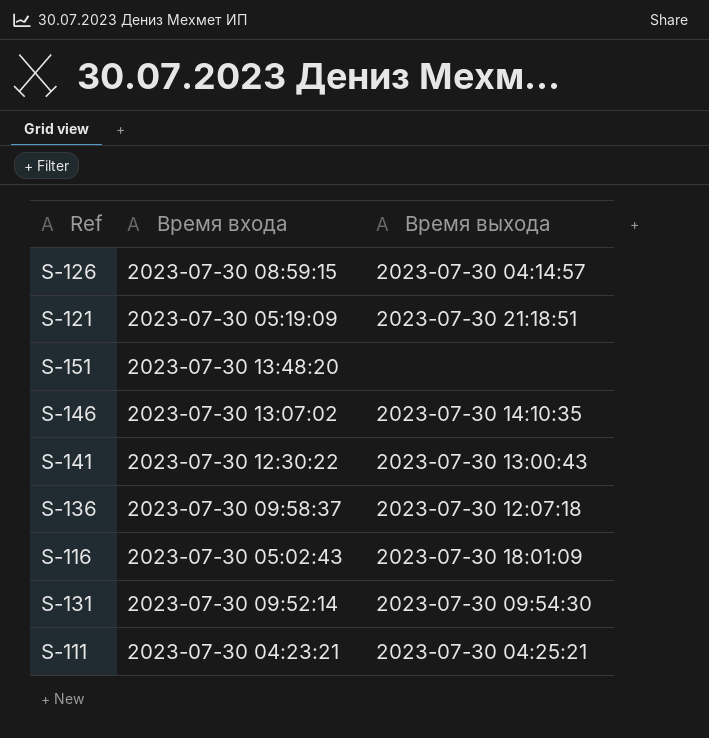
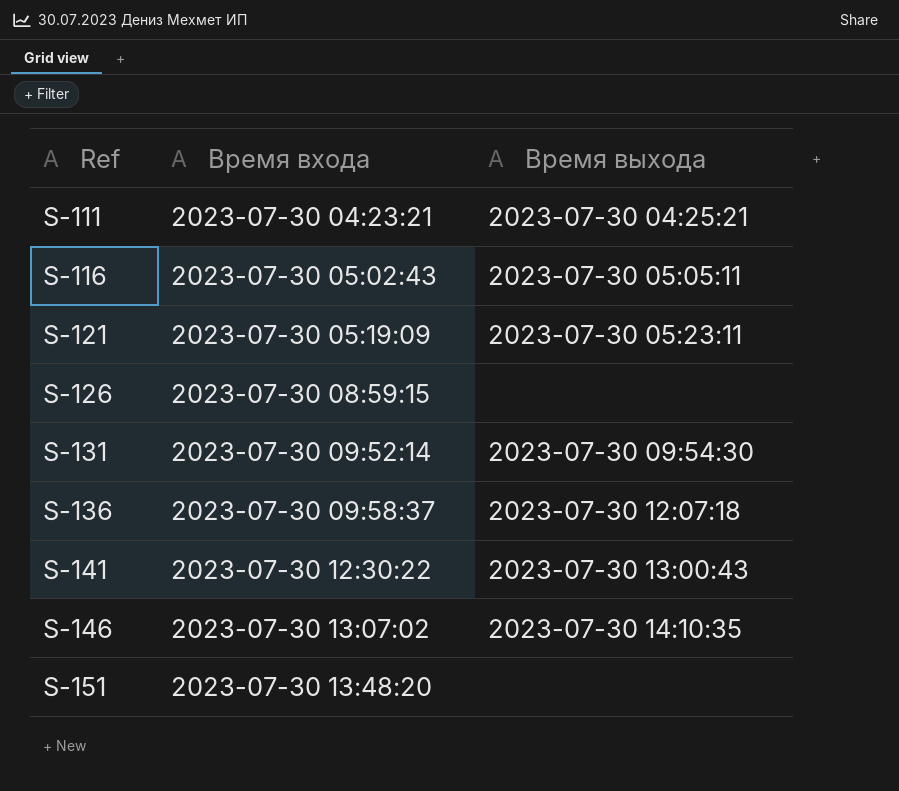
row order: none -> Ref ascending
S-116 | Время выхода: 2023-07-30 18:01:09 -> 2023-07-30 05:05:11
S-121 | Время выхода: 2023-07-30 21:18:51 -> 2023-07-30 05:23:11
S-126 | Время выхода: 2023-07-30 04:14:57 -> none

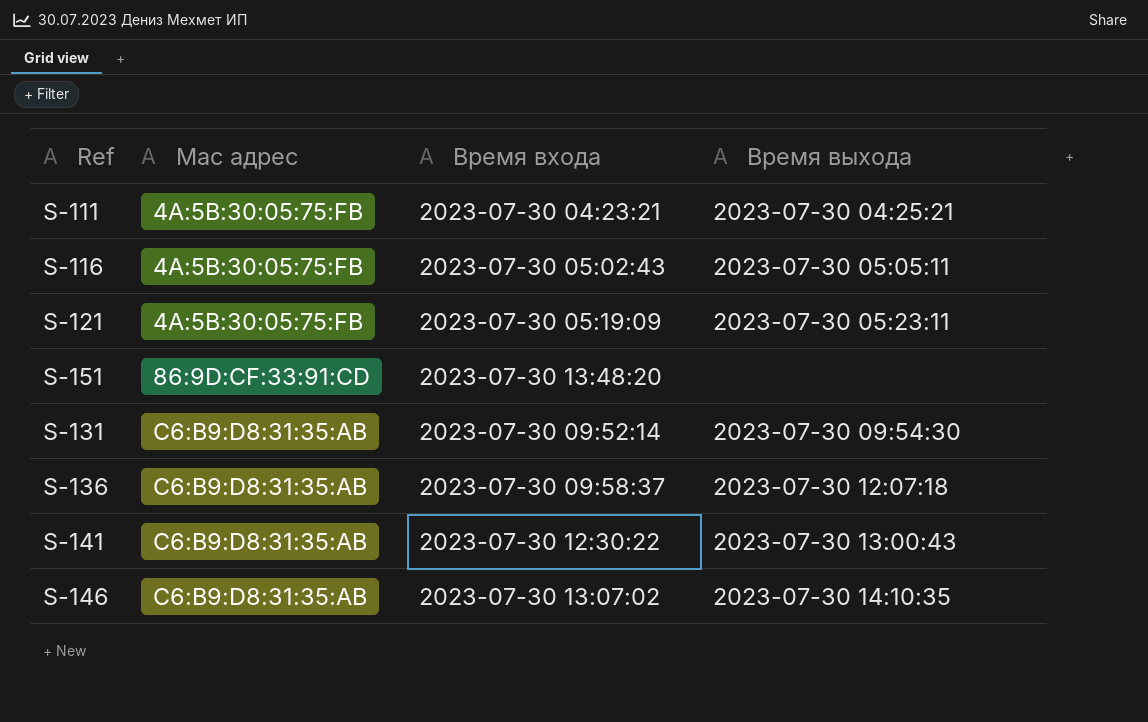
row order: Ref ascending -> Mac адрес ascending
column Mac адрес | position: none -> 2
row S-126: 2023-07-30 08:59:15 | none -> none

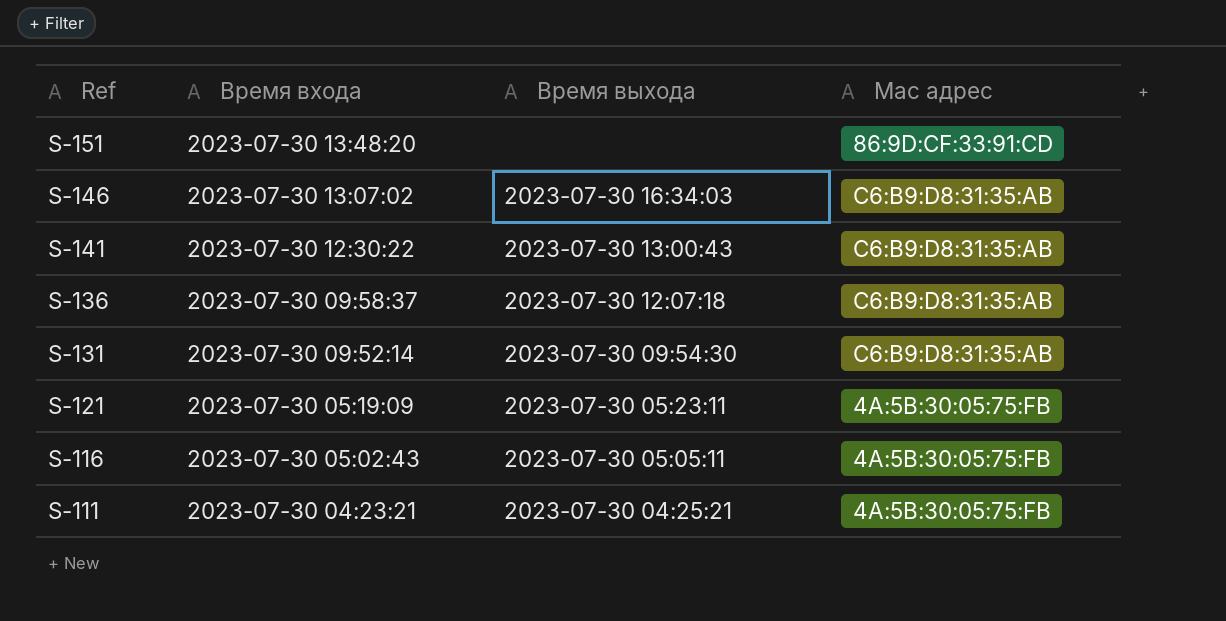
row order: Mac адрес ascending -> Ref descending
column Mac адрес | position: 2 -> 4
S-146 | Время выхода: 2023-07-30 14:10:35 -> 2023-07-30 16:34:03

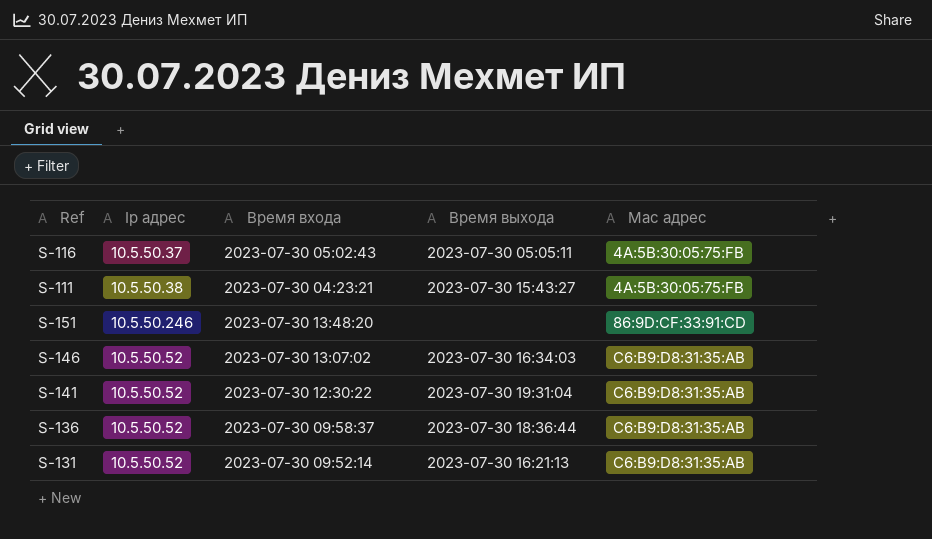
row order: Ref descending -> Mac адрес ascending
column Ip адрес | position: none -> 2
row S-121: 2023-07-30 05:19:09 | 2023-07-30 05:23:11 | 4A:5B:30:05:75:FB -> none
S-111 | Время выхода: 2023-07-30 04:25:21 -> 2023-07-30 15:43:27
S-141 | Время выхода: 2023-07-30 13:00:43 -> 2023-07-30 19:31:04
S-136 | Время выхода: 2023-07-30 12:07:18 -> 2023-07-30 18:36:44
S-131 | Время выхода: 2023-07-30 09:54:30 -> 2023-07-30 16:21:13

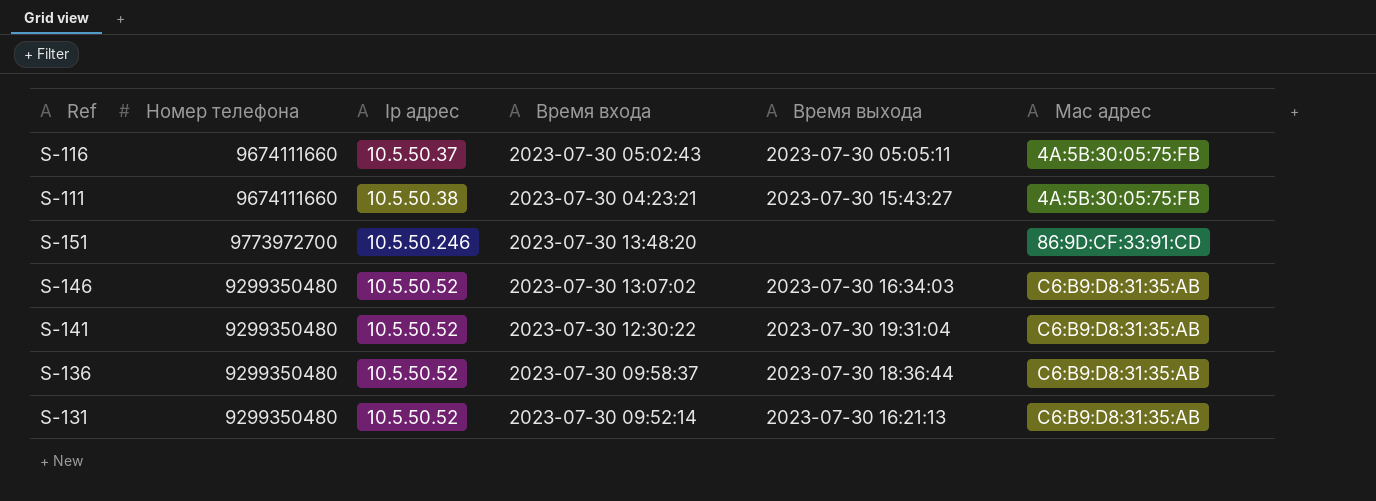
column Номер телефона | position: none -> 2

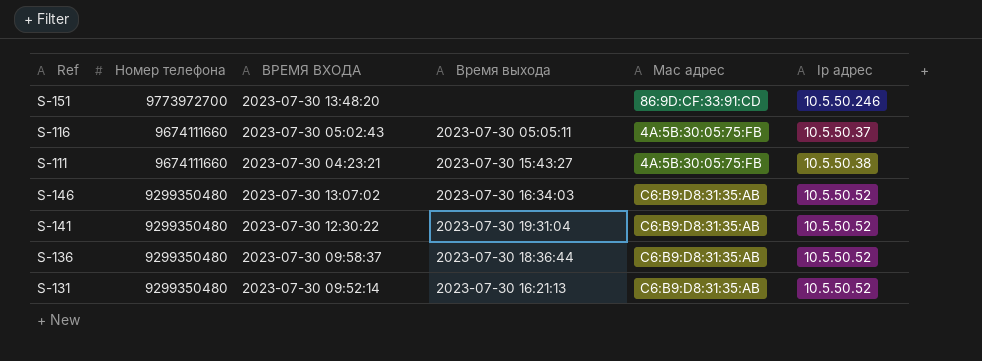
row order: Mac адрес ascending -> Номер телефона descending
column name: Время входа -> ВРЕМЯ ВХОДА
column Ip адрес | position: 3 -> 6

